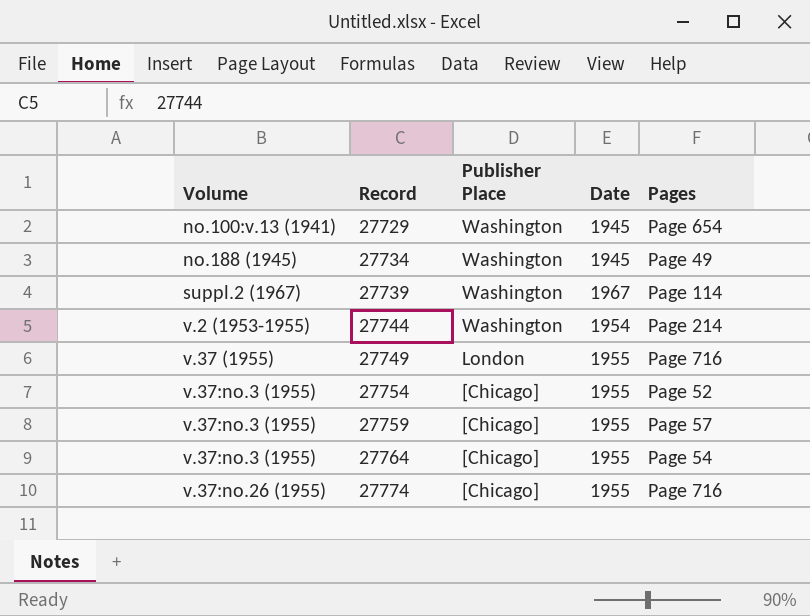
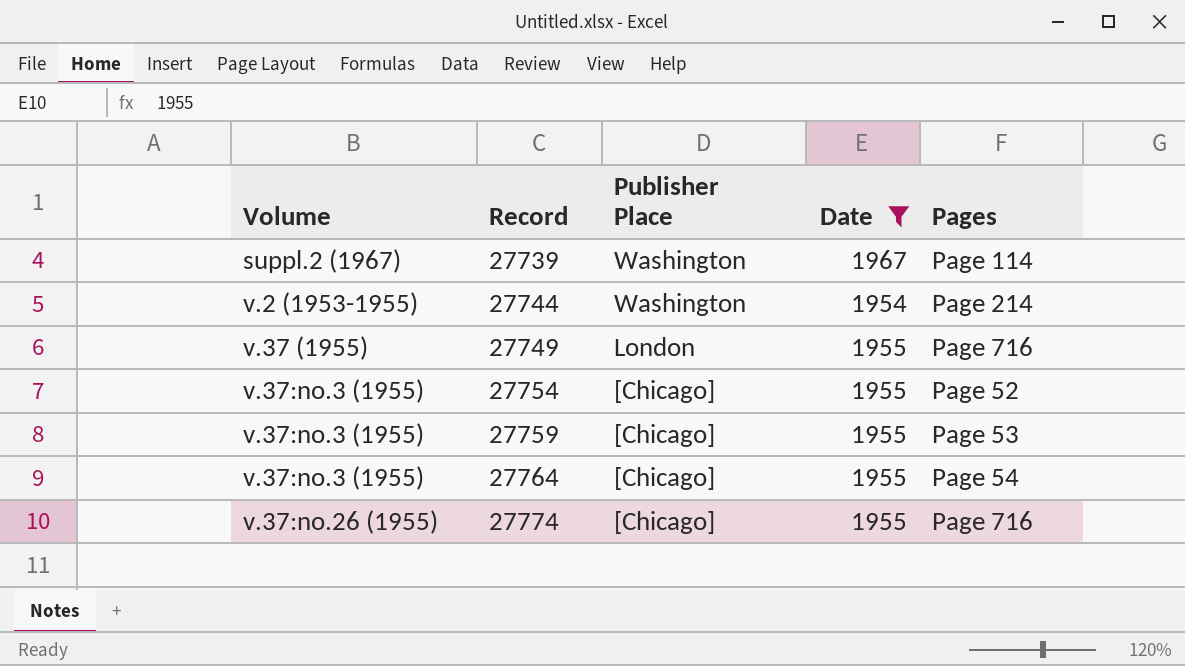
filter: none -> Date != 1945
27759 | Pages: Page 57 -> Page 53

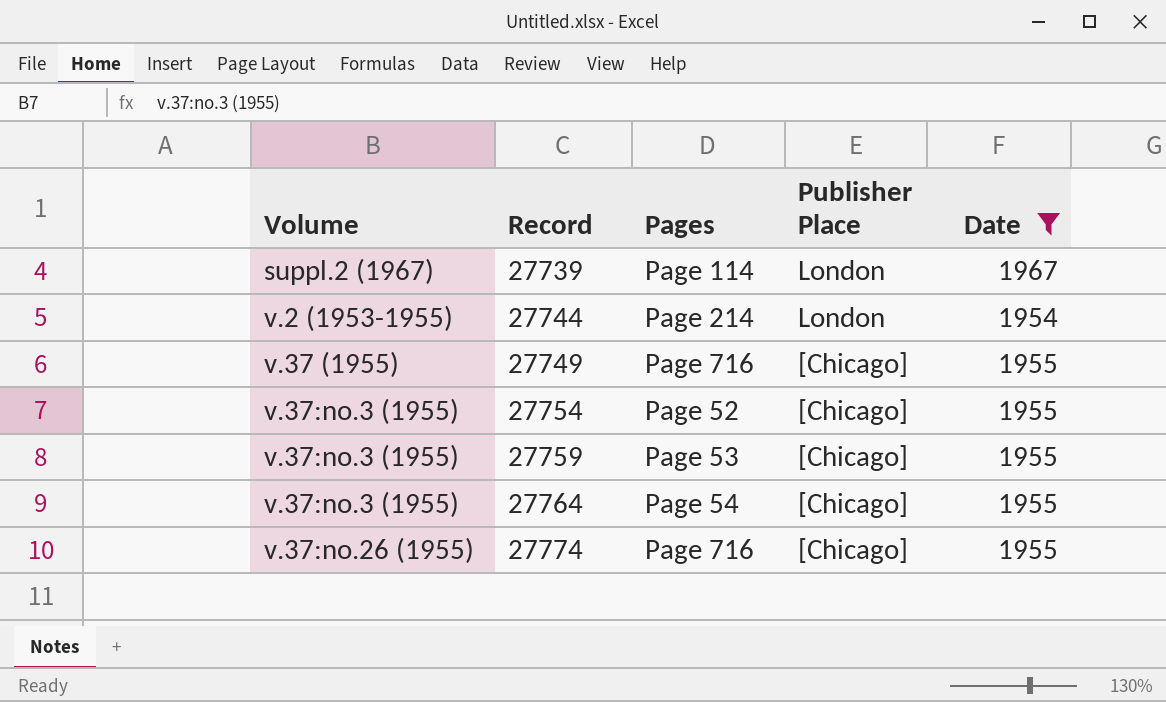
column Pages | position: 5 -> 3
27739 | Publisher Place: Washington -> London
27744 | Publisher Place: Washington -> London
27749 | Publisher Place: London -> [Chicago]

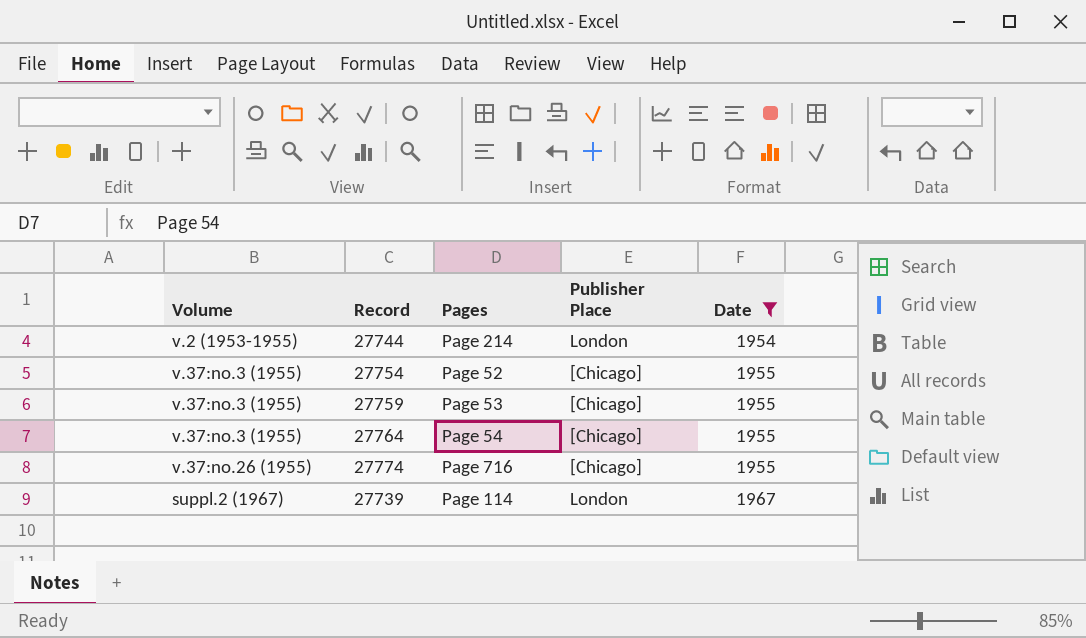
row order: Volume ascending -> Date ascending
row 27749: v.37 (1955) | Page 716 | [Chicago] | 1955 -> none

